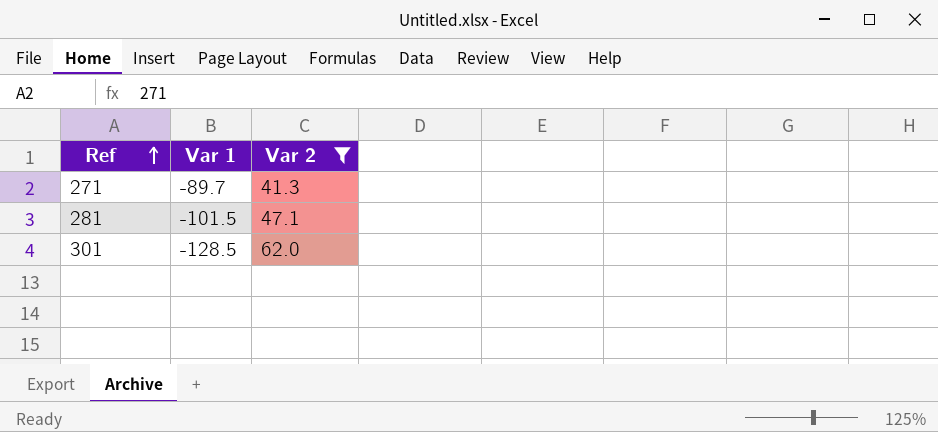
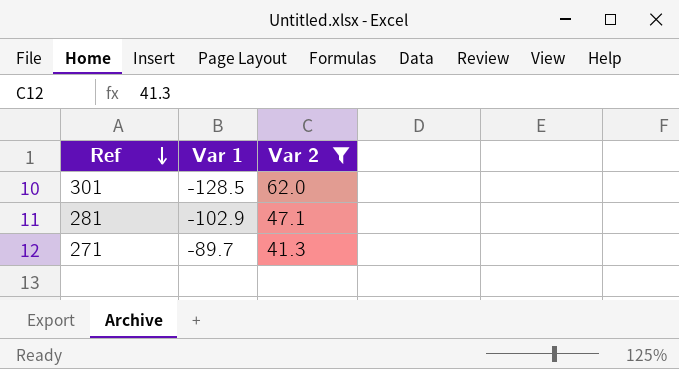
row order: Ref ascending -> Ref descending
281 | Var 1: -101.5 -> -102.9

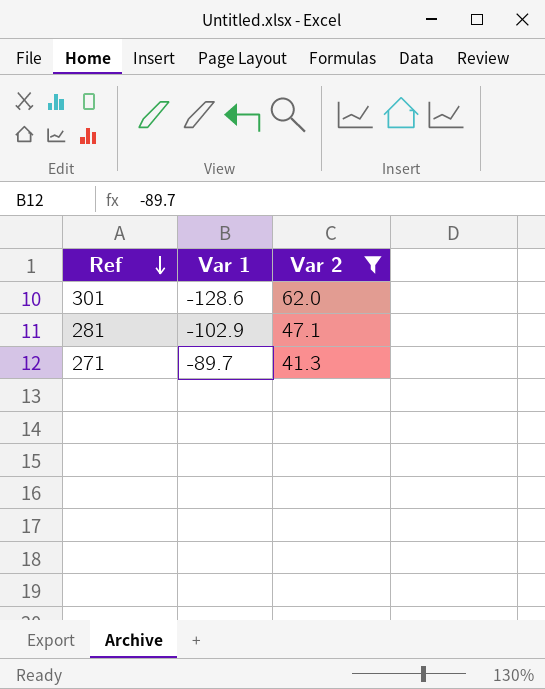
301 | Var 1: -128.5 -> -128.6

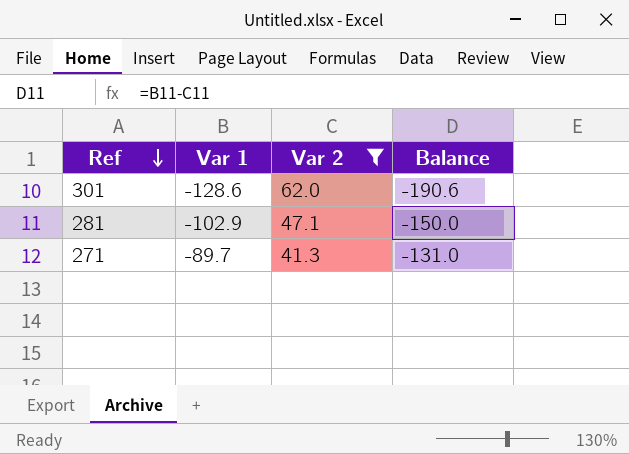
column Balance | formula: none -> [Var 1] - [Var 2]

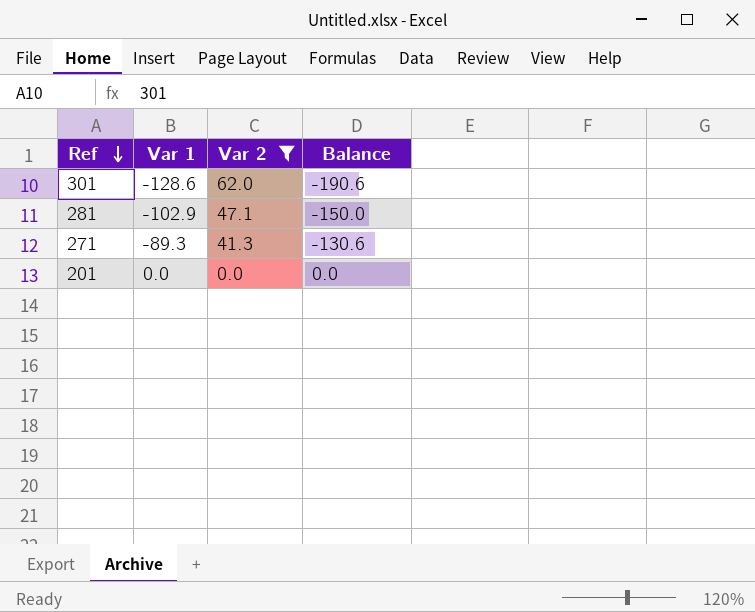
271 | Var 1: -89.7 -> -89.3
271 | Balance: -131.0 -> -130.6
row 201: none -> 0.0 | 0.0 | 0.0

